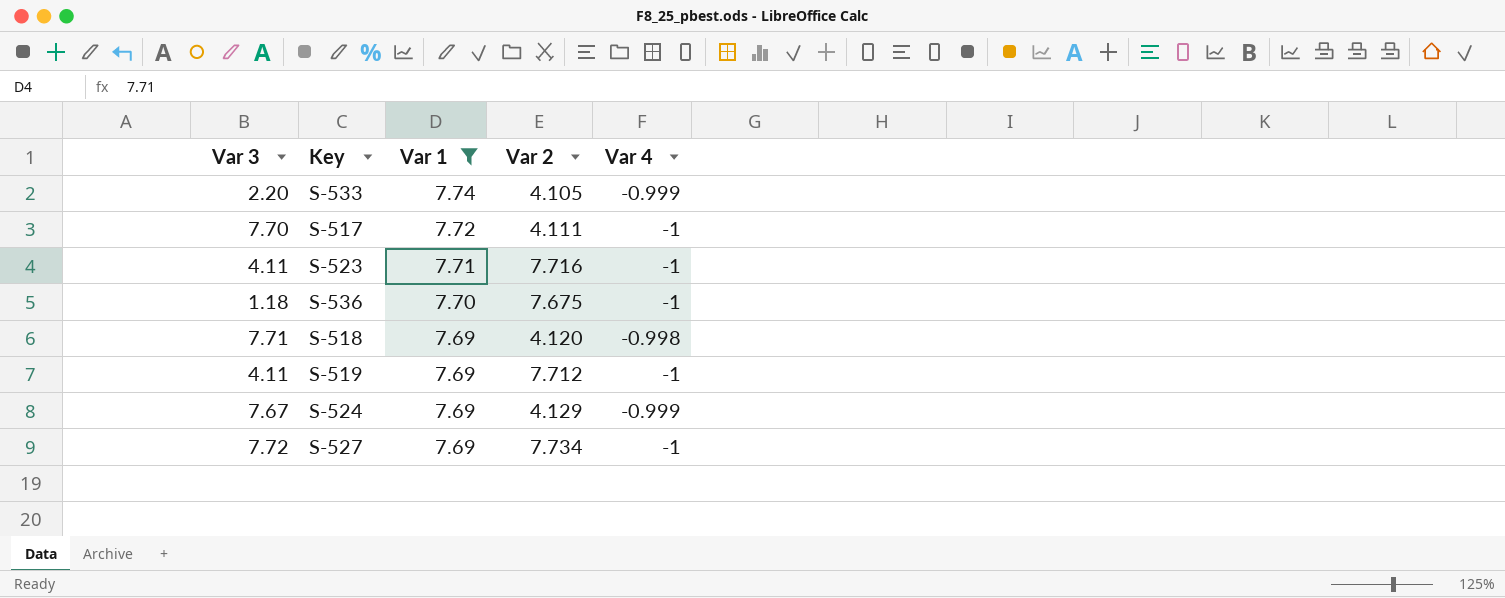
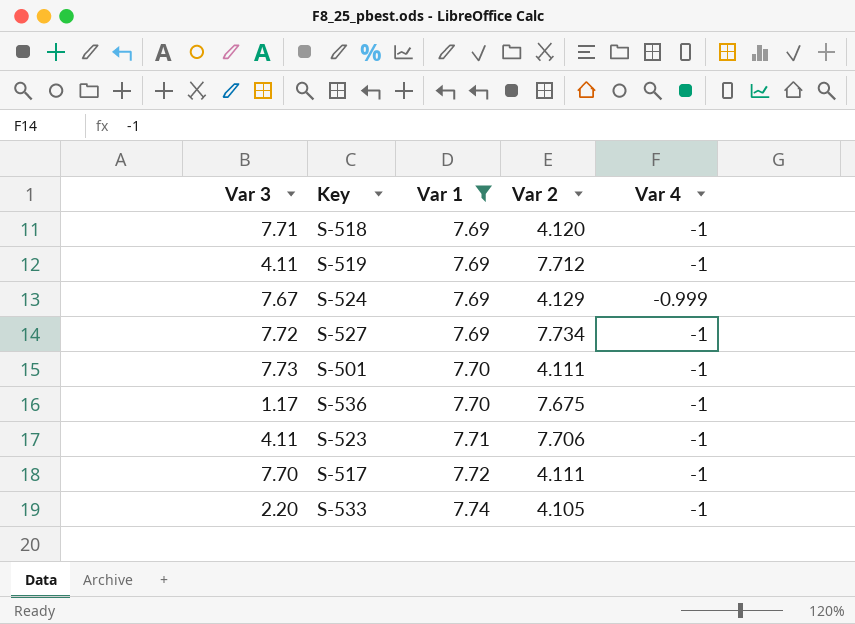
row order: Var 1 descending -> Var 1 ascending
S-518 | Var 4: -0.998 -> -1
row S-501: none -> 7.73 | 7.70 | 4.111 | -1
S-536 | Var 3: 1.18 -> 1.17
S-523 | Var 2: 7.716 -> 7.706
S-533 | Var 4: -0.999 -> -1

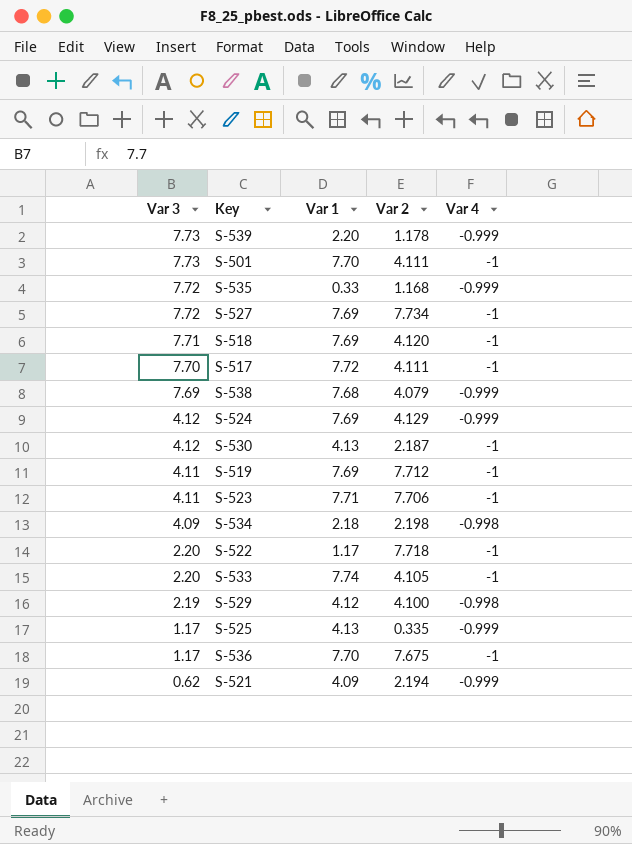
filter: Var 1 >= 7.69 -> none
row order: Var 1 ascending -> Var 3 descending
S-524 | Var 3: 7.67 -> 4.12

